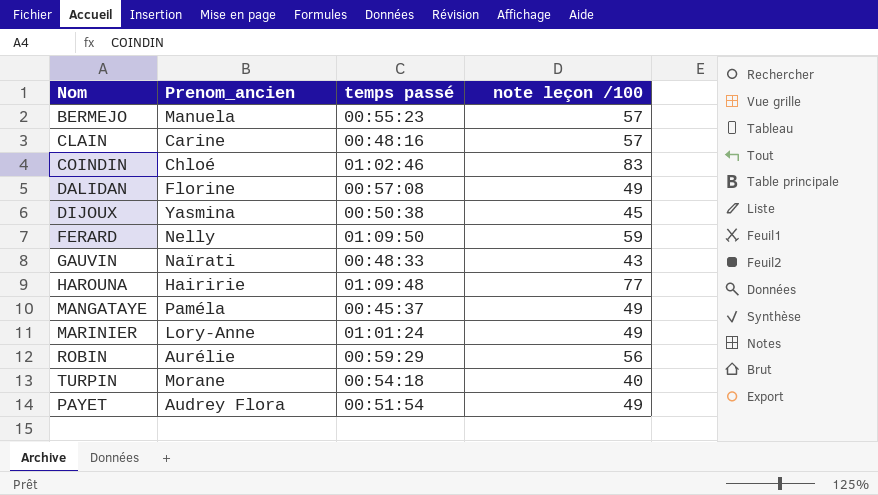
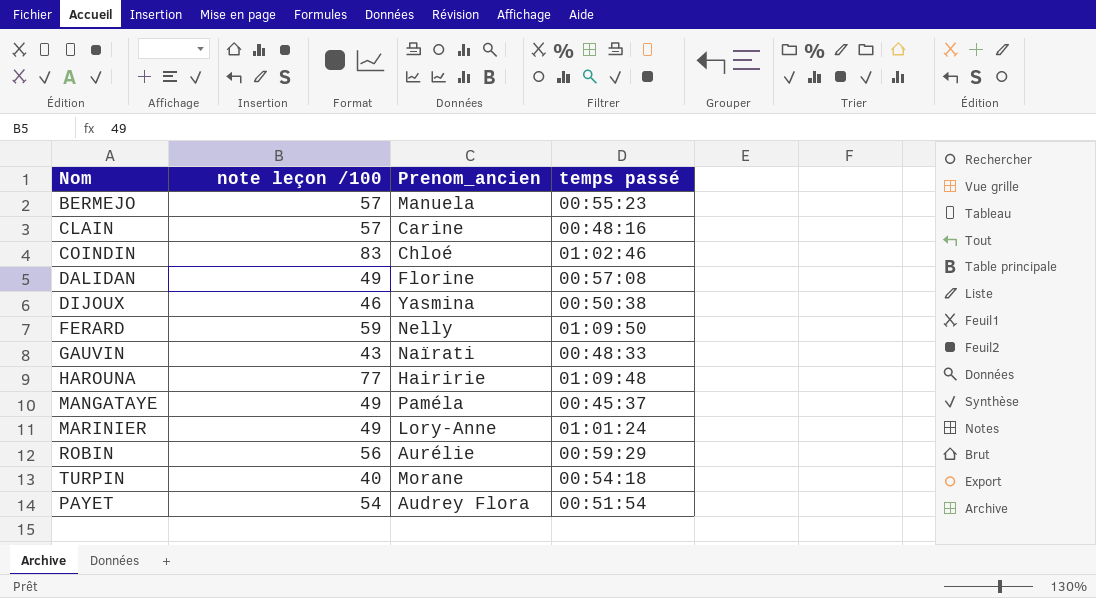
column note leçon /100 | position: 4 -> 2
DIJOUX | note leçon /100: 45 -> 46
PAYET | note leçon /100: 49 -> 54

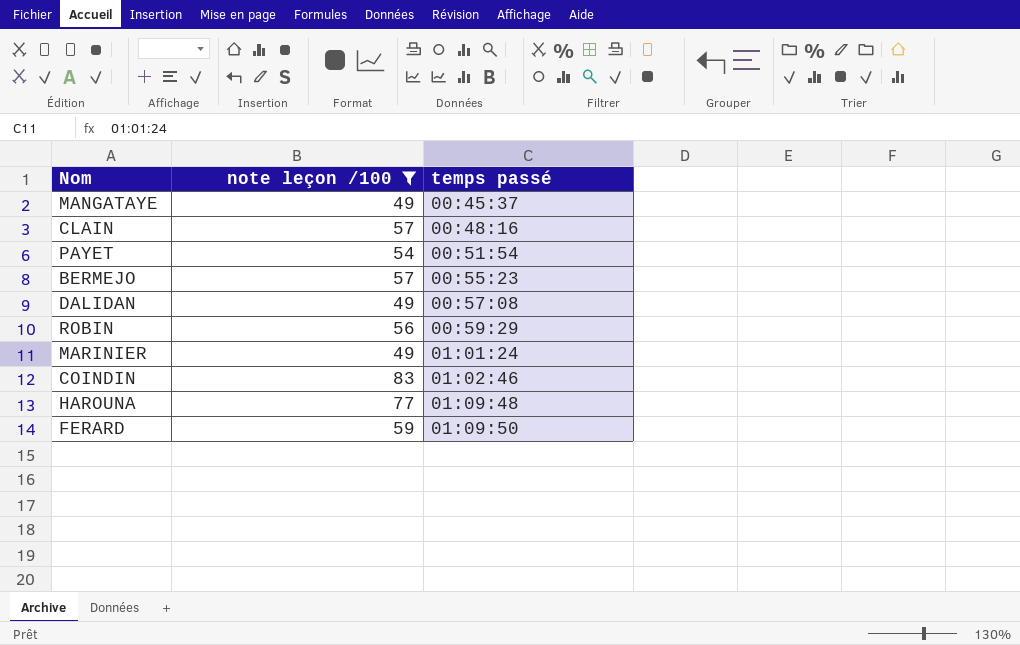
filter: none -> note leçon /100 >= 49
row order: none -> temps passé ascending
column Prenom_ancien | position: 3 -> none

